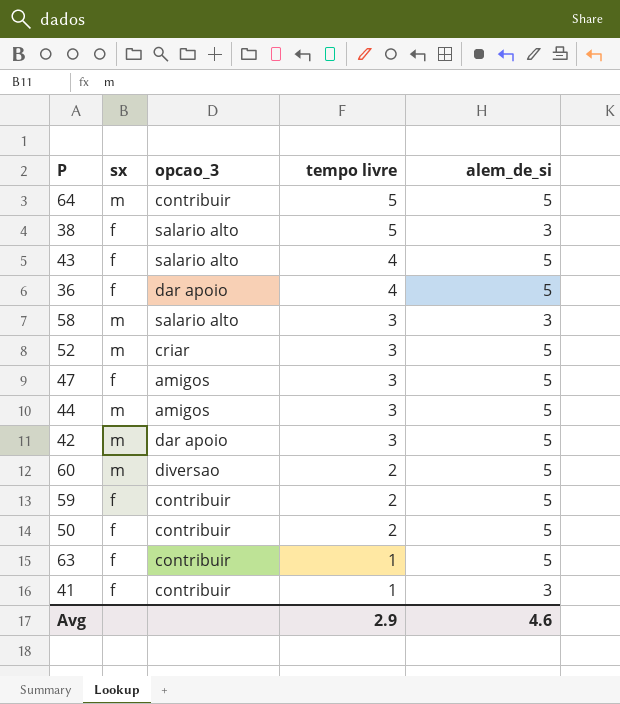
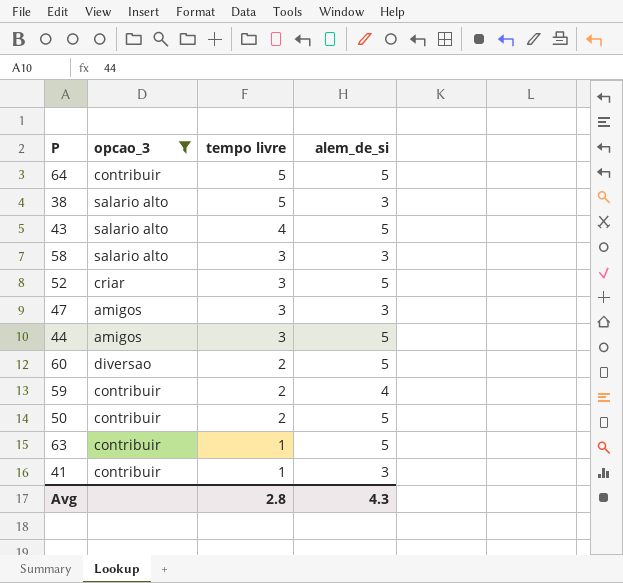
filter: none -> opcao_3 != dar apoio
column sx | position: 2 -> none
47 | alem_de_si: 5 -> 3
59 | alem_de_si: 5 -> 4
Avg | tempo livre: 2.9 -> 2.8
Avg | alem_de_si: 4.6 -> 4.3

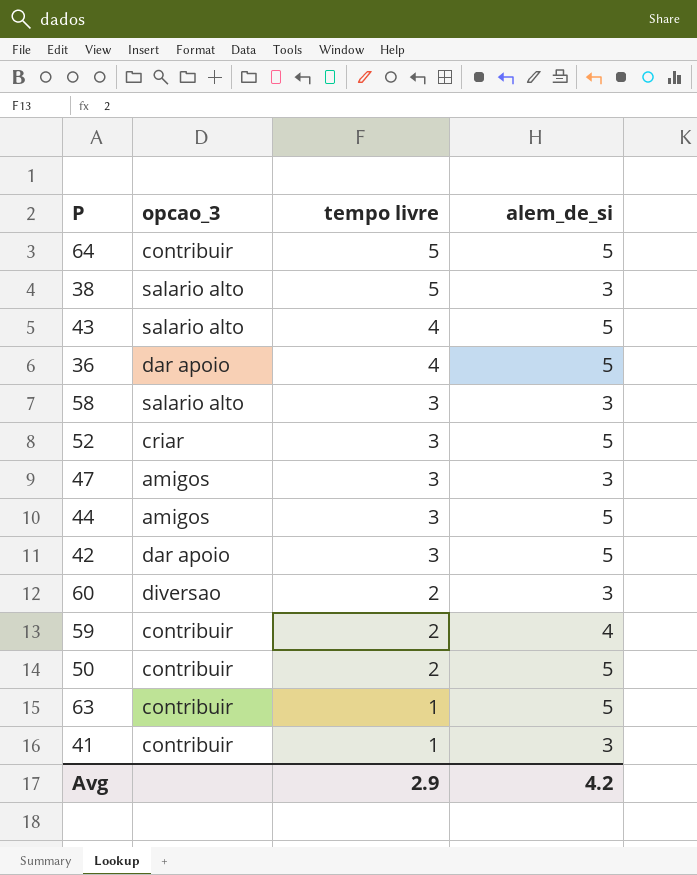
filter: opcao_3 != dar apoio -> none
60 | alem_de_si: 5 -> 3
Avg | tempo livre: 2.8 -> 2.9
Avg | alem_de_si: 4.3 -> 4.2

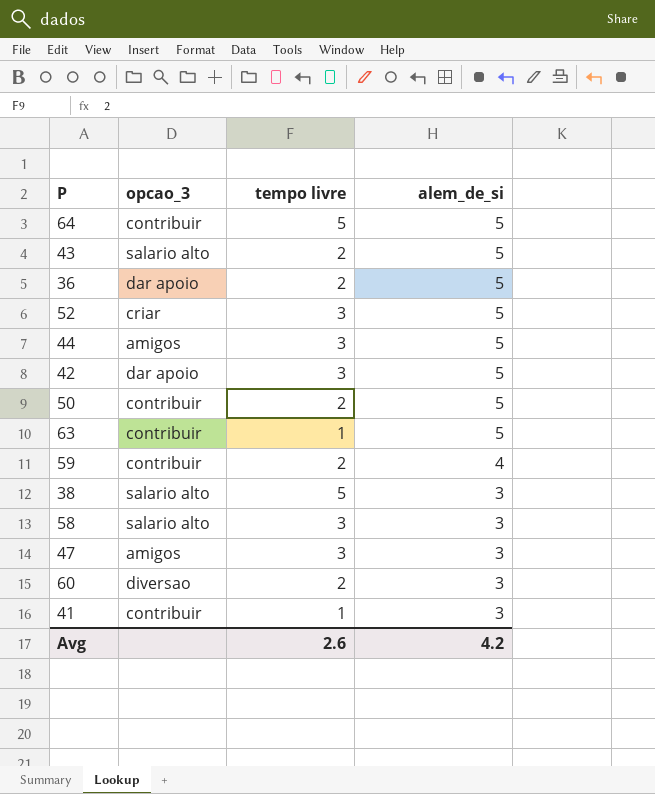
row order: tempo livre descending -> alem_de_si descending
43 | tempo livre: 4 -> 2
36 | tempo livre: 4 -> 2
Avg | tempo livre: 2.9 -> 2.6

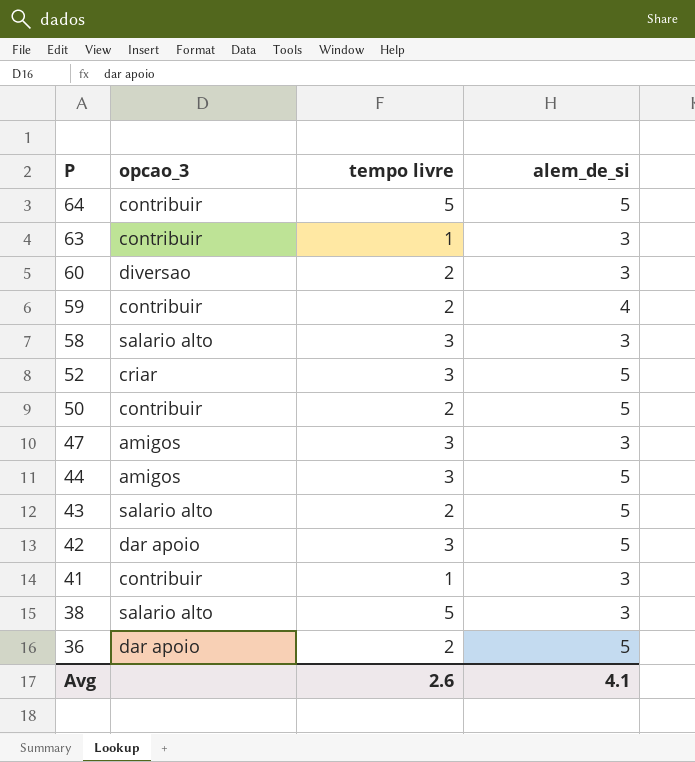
row order: alem_de_si descending -> P descending
63 | alem_de_si: 5 -> 3
Avg | alem_de_si: 4.2 -> 4.1

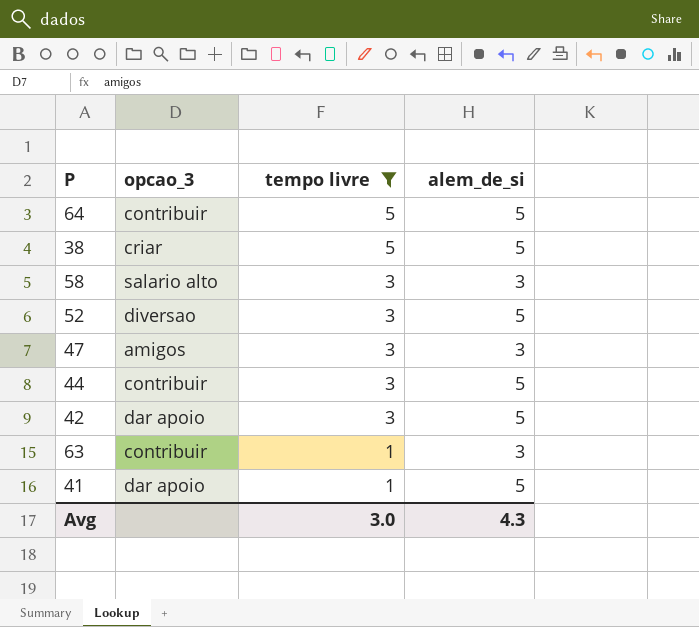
filter: none -> tempo livre != 2
row order: P descending -> tempo livre descending
38 | opcao_3: salario alto -> criar
38 | alem_de_si: 3 -> 5
52 | opcao_3: criar -> diversao
44 | opcao_3: amigos -> contribuir
41 | opcao_3: contribuir -> dar apoio
41 | alem_de_si: 3 -> 5
Avg | tempo livre: 2.6 -> 3.0
Avg | alem_de_si: 4.1 -> 4.3

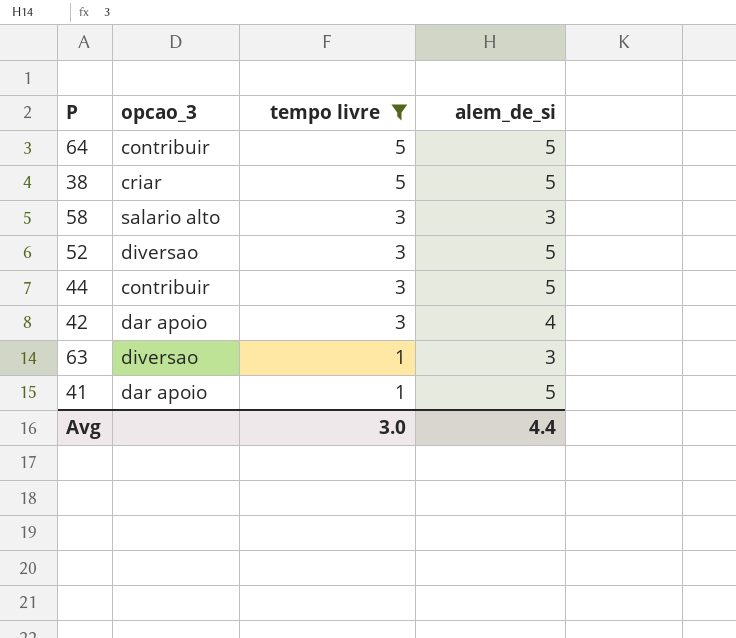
row 47: amigos | 3 | 3 -> none
42 | alem_de_si: 5 -> 4
63 | opcao_3: contribuir -> diversao
Avg | alem_de_si: 4.3 -> 4.4

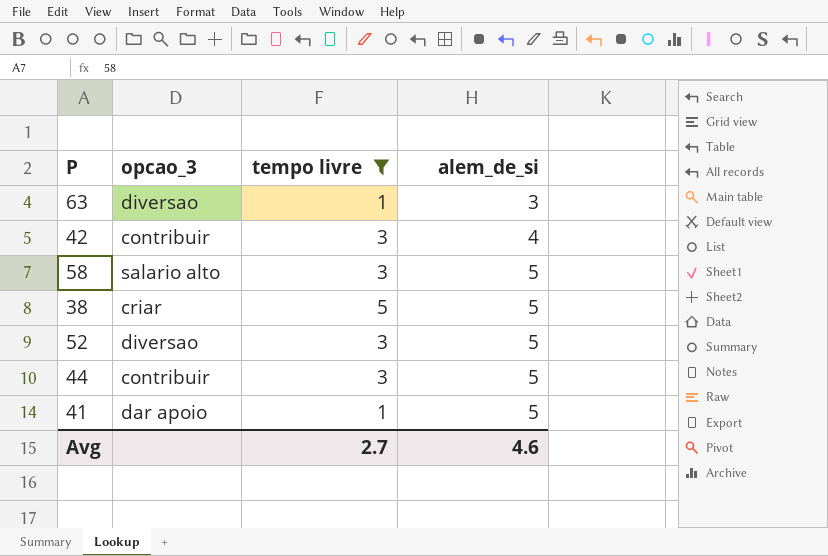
row order: tempo livre descending -> alem_de_si ascending
row 64: contribuir | 5 | 5 -> none
42 | opcao_3: dar apoio -> contribuir
58 | alem_de_si: 3 -> 5
Avg | tempo livre: 3.0 -> 2.7
Avg | alem_de_si: 4.4 -> 4.6

